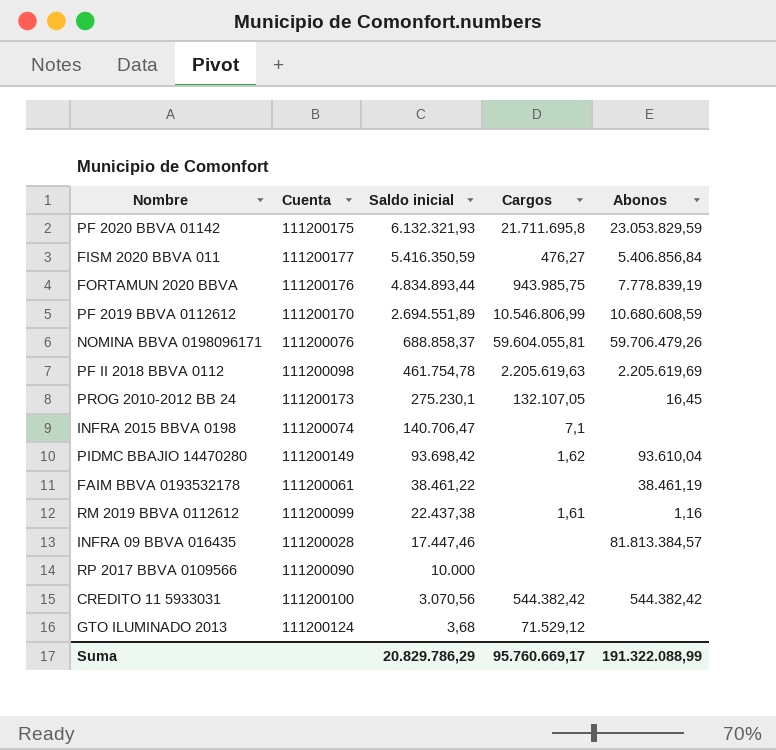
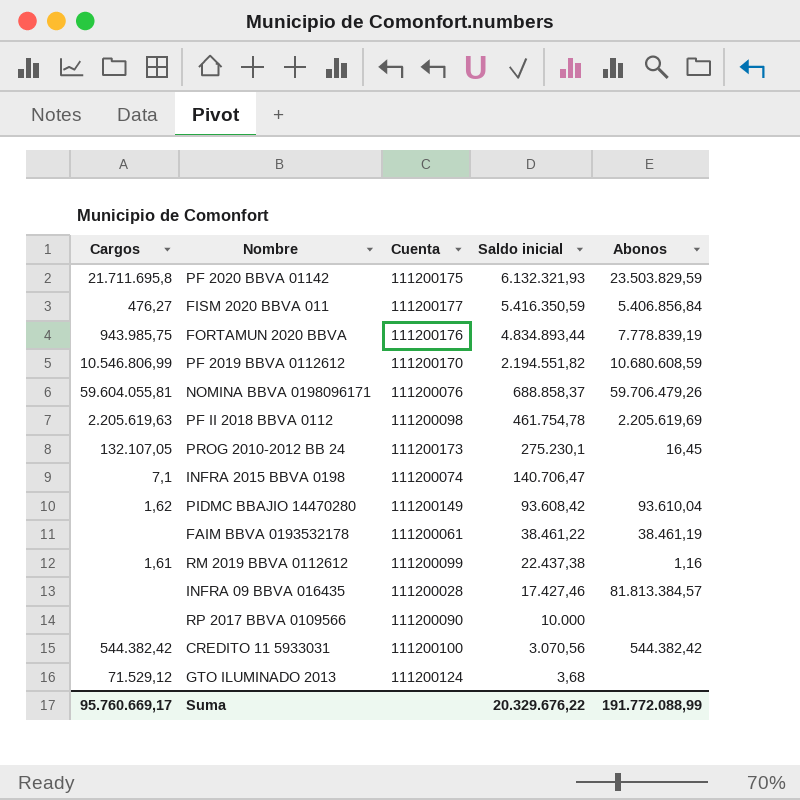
column Cargos | position: 4 -> 1
PF 2020 BBVA 01142 | Abonos: 23.053.829,59 -> 23.503.829,59
PF 2019 BBVA 0112612 | Saldo inicial: 2.694.551,89 -> 2.194.551,82
PIDMC BBAJIO 14470280 | Saldo inicial: 93.698,42 -> 93.608,42
INFRA 09 BBVA 016435 | Saldo inicial: 17.447,46 -> 17.427,46
Suma | Saldo inicial: 20.829.786,29 -> 20.329.676,22
Suma | Abonos: 191.322.088,99 -> 191.772.088,99

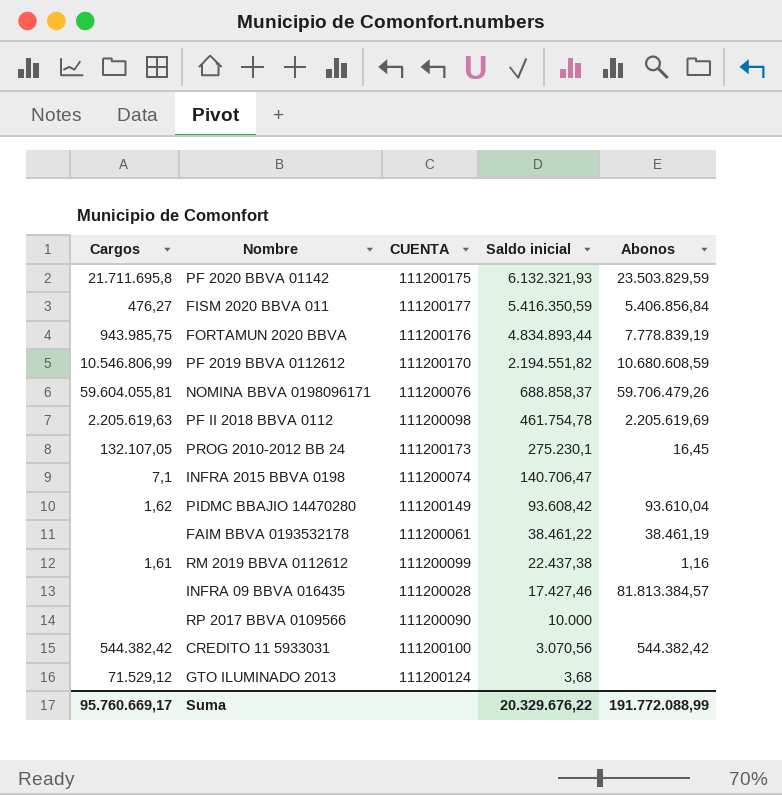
column name: Cuenta -> CUENTA

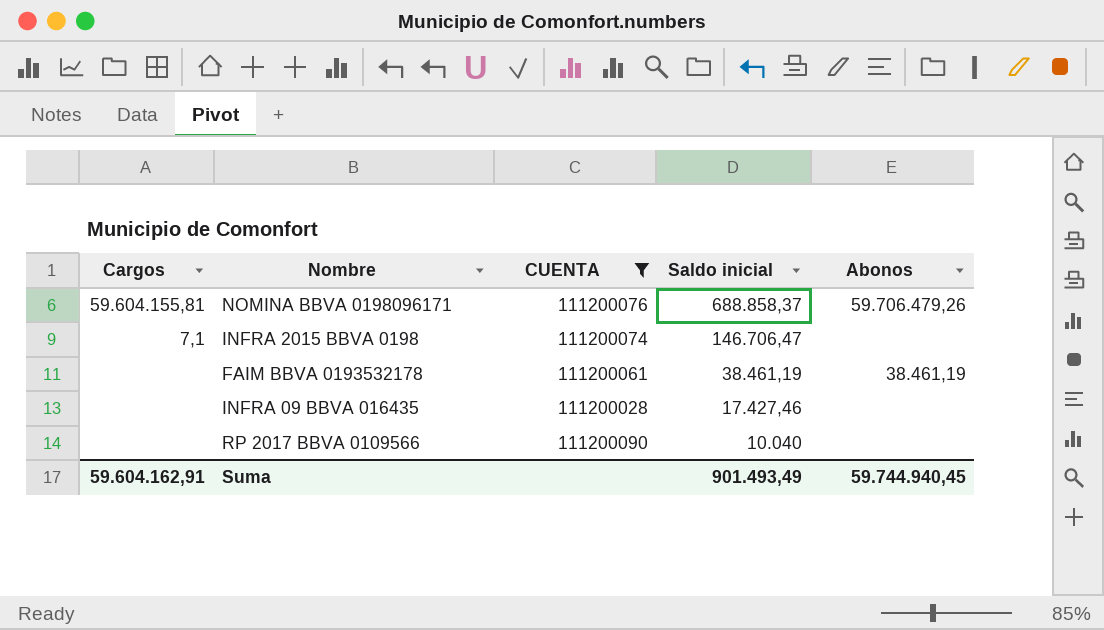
filter: none -> CUENTA <= 111200090
NOMINA BBVA 0198096171 | Cargos: 59.604.055,81 -> 59.604.155,81
INFRA 2015 BBVA 0198 | Saldo inicial: 140.706,47 -> 146.706,47
FAIM BBVA 0193532178 | Saldo inicial: 38.461,22 -> 38.461,19
INFRA 09 BBVA 016435 | Abonos: 81.813.384,57 -> none
RP 2017 BBVA 0109566 | Saldo inicial: 10.000 -> 10.040
Suma | Cargos: 95.760.669,17 -> 59.604.162,91
Suma | Saldo inicial: 20.329.676,22 -> 901.493,49
Suma | Abonos: 191.772.088,99 -> 59.744.940,45

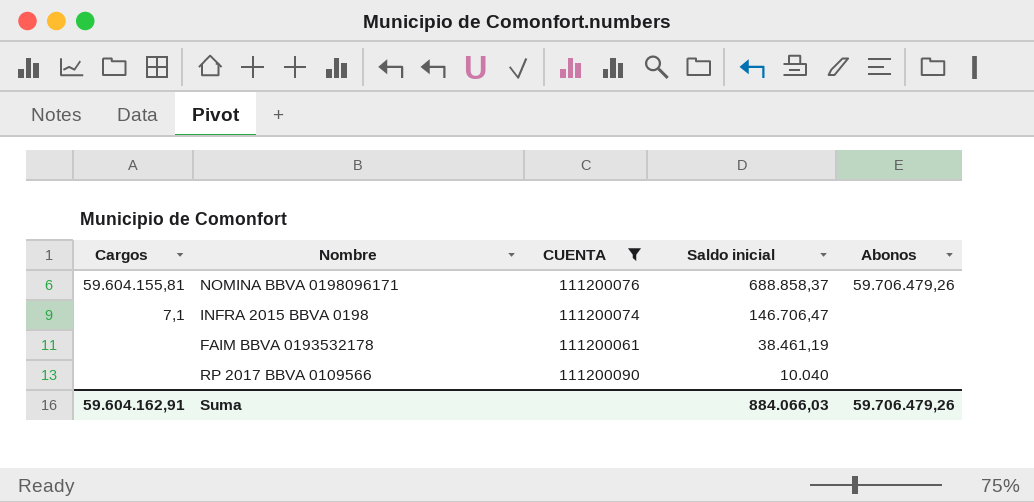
row INFRA 09 BBVA 016435: none | 111200028 | 17.427,46 | none -> none
FAIM BBVA 0193532178 | Abonos: 38.461,19 -> none
Suma | Saldo inicial: 901.493,49 -> 884.066,03
Suma | Abonos: 59.744.940,45 -> 59.706.479,26

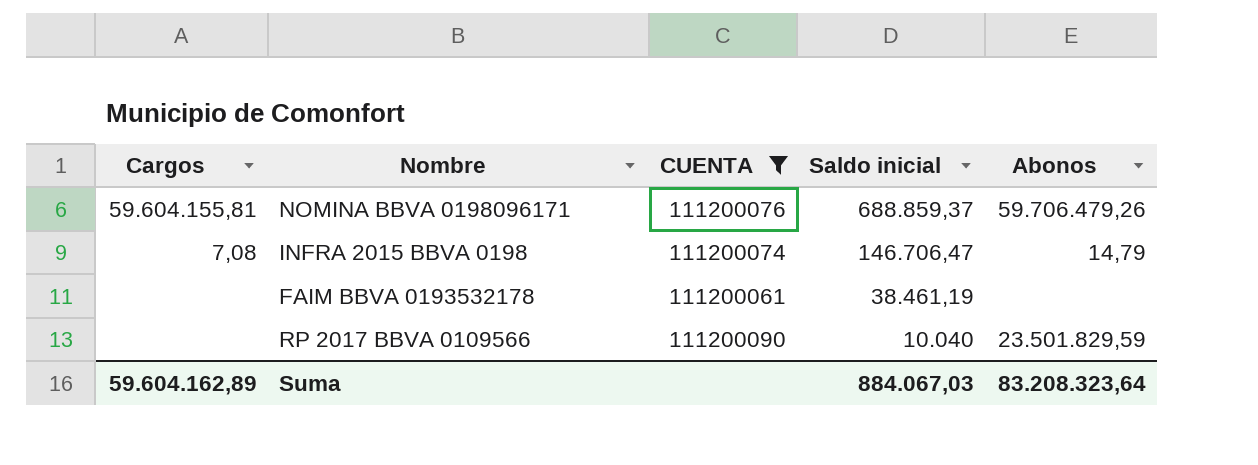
NOMINA BBVA 0198096171 | Saldo inicial: 688.858,37 -> 688.859,37
INFRA 2015 BBVA 0198 | Cargos: 7,1 -> 7,08
INFRA 2015 BBVA 0198 | Abonos: none -> 14,79
RP 2017 BBVA 0109566 | Abonos: none -> 23.501.829,59
Suma | Cargos: 59.604.162,91 -> 59.604.162,89
Suma | Saldo inicial: 884.066,03 -> 884.067,03
Suma | Abonos: 59.706.479,26 -> 83.208.323,64

